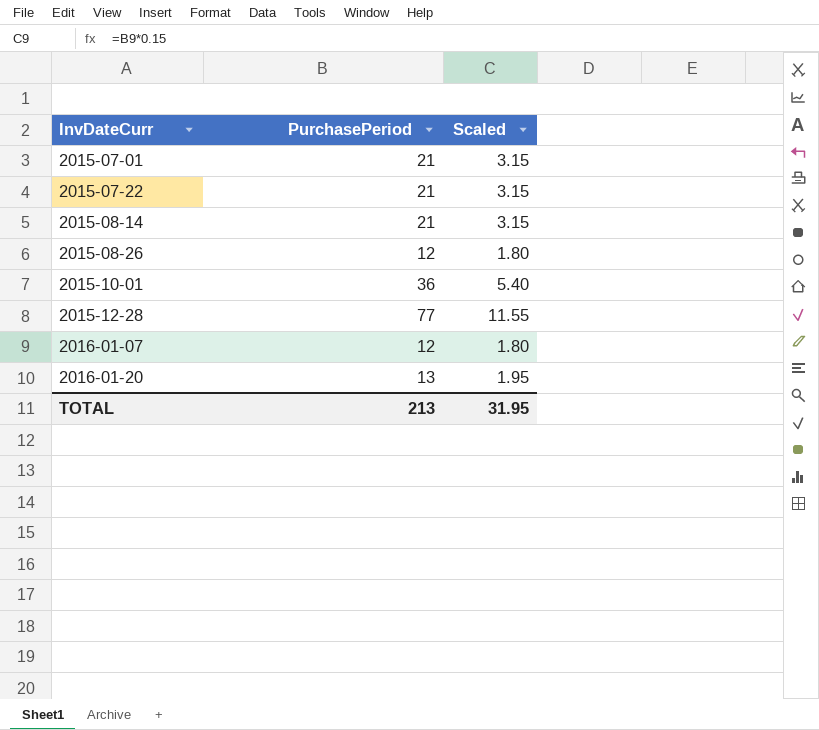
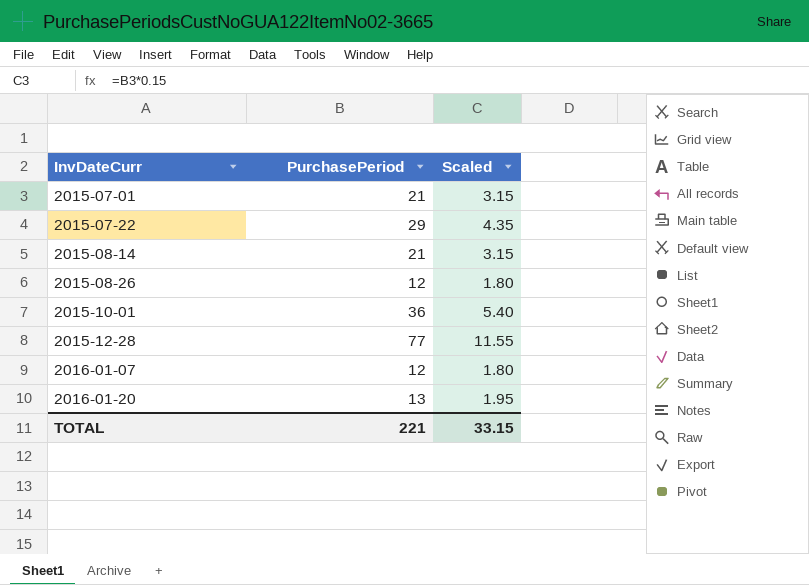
2015-07-22 | PurchasePeriod: 21 -> 29
2015-07-22 | Scaled: 3.15 -> 4.35
TOTAL | PurchasePeriod: 213 -> 221
TOTAL | Scaled: 31.95 -> 33.15

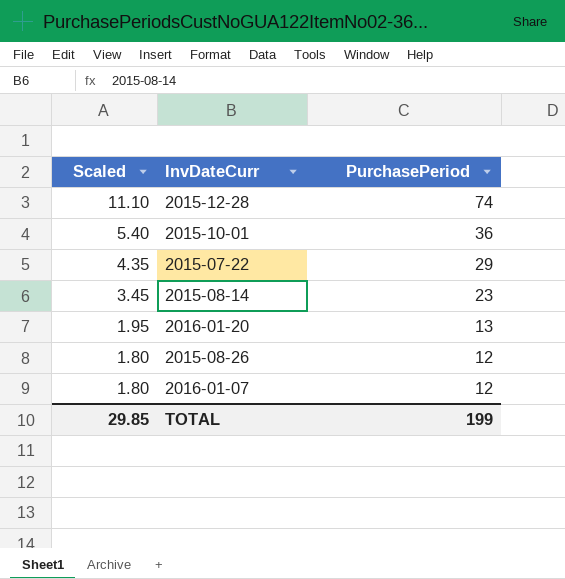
row order: InvDateCurr ascending -> Scaled descending
column Scaled | position: 3 -> 1
row 2015-07-01: 21 | 3.15 -> none
2015-12-28 | Scaled: 11.55 -> 11.10
2015-12-28 | PurchasePeriod: 77 -> 74
2015-08-14 | Scaled: 3.15 -> 3.45
2015-08-14 | PurchasePeriod: 21 -> 23
TOTAL | Scaled: 33.15 -> 29.85
TOTAL | PurchasePeriod: 221 -> 199

